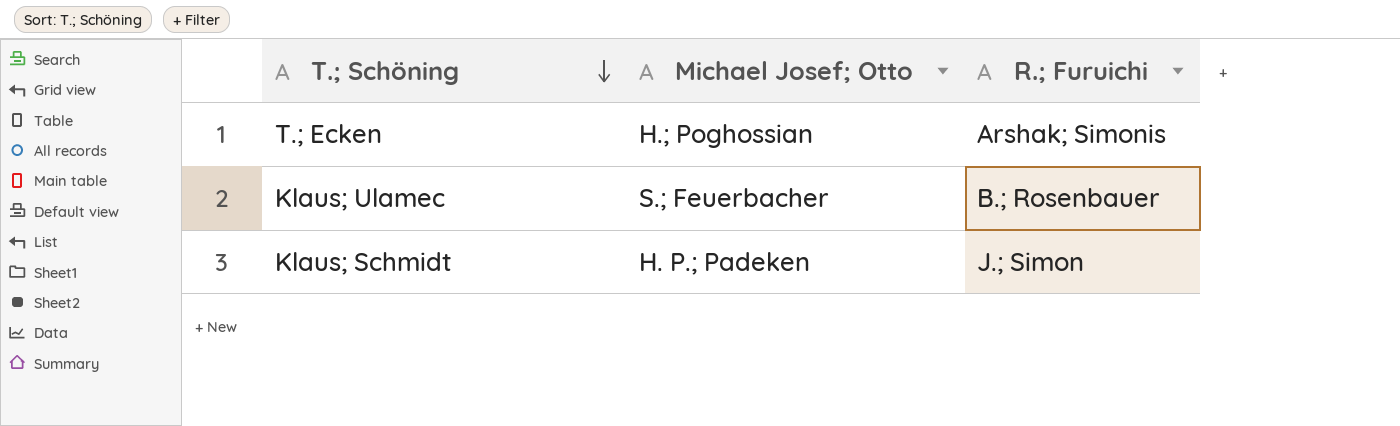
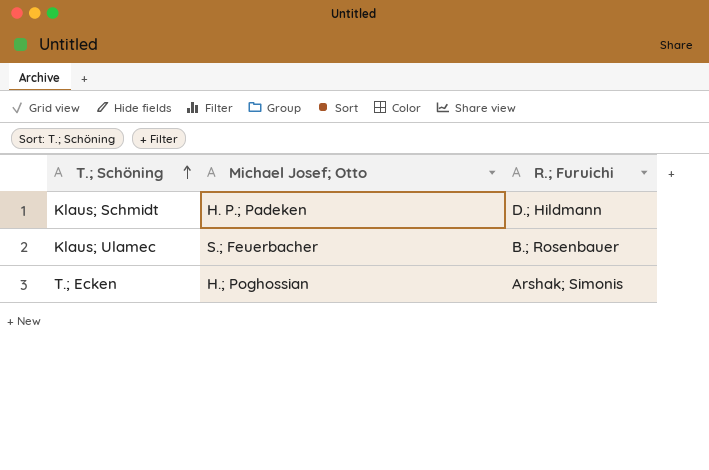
row order: T.; Schöning descending -> T.; Schöning ascending
Klaus; Schmidt | R.; Furuichi: J.; Simon -> D.; Hildmann

